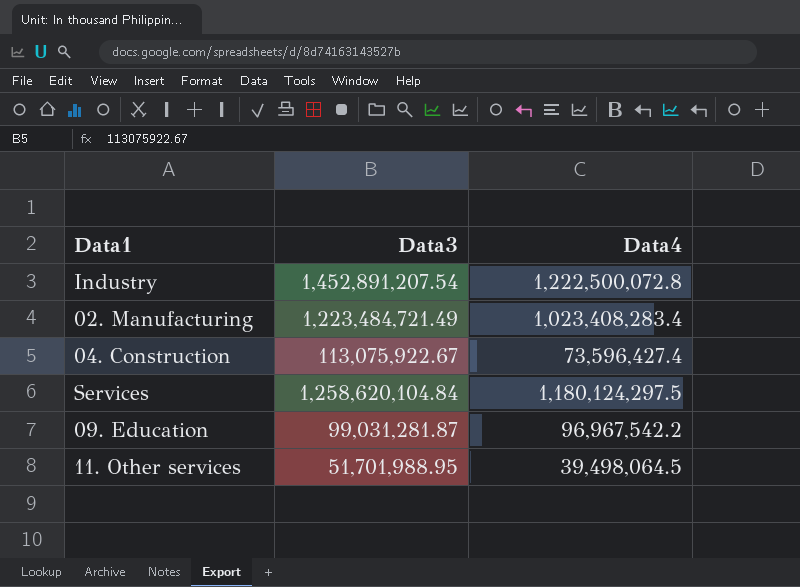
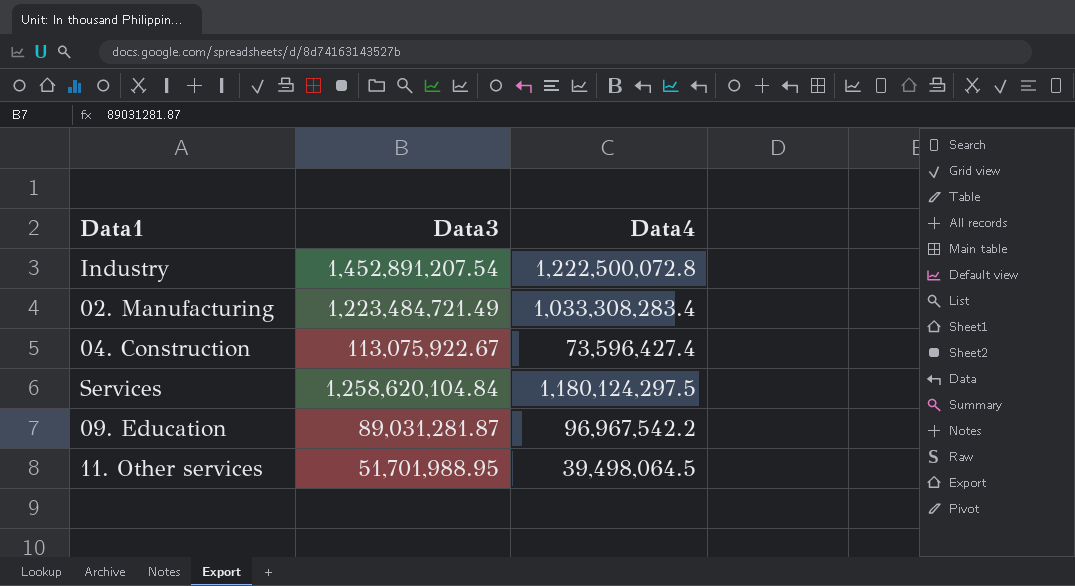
02. Manufacturing | Data4: 1,023,408,283.4 -> 1,033,308,283.4
09. Education | Data3: 99,031,281.87 -> 89,031,281.87

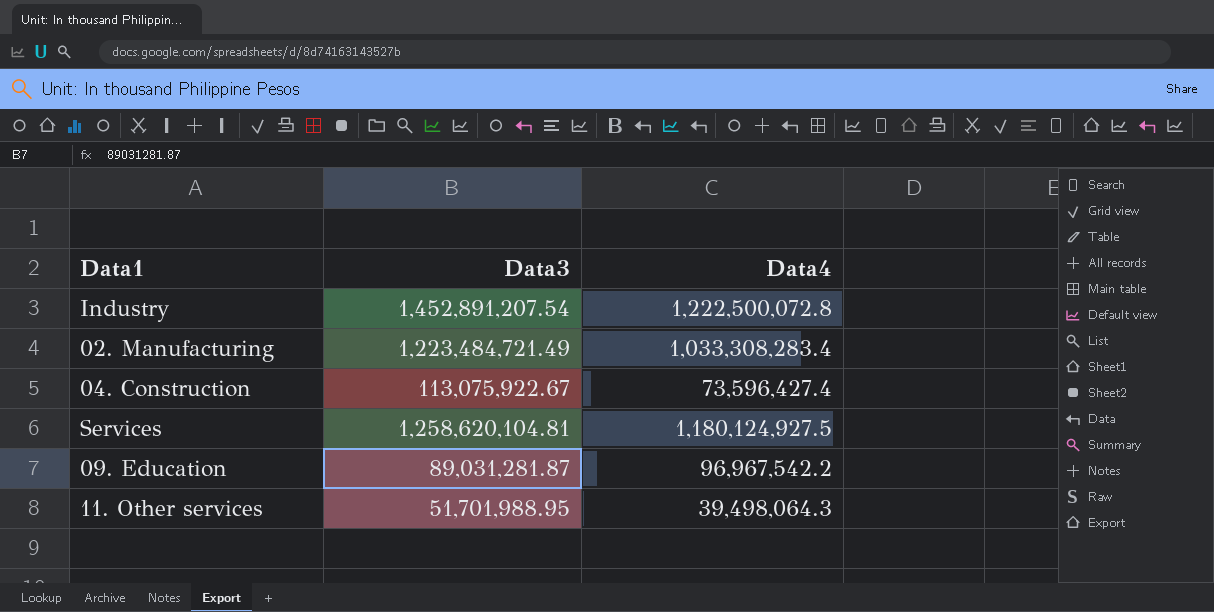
Services | Data3: 1,258,620,104.84 -> 1,258,620,104.81
Services | Data4: 1,180,124,297.5 -> 1,180,124,927.5
11. Other services | Data4: 39,498,064.5 -> 39,498,064.3

